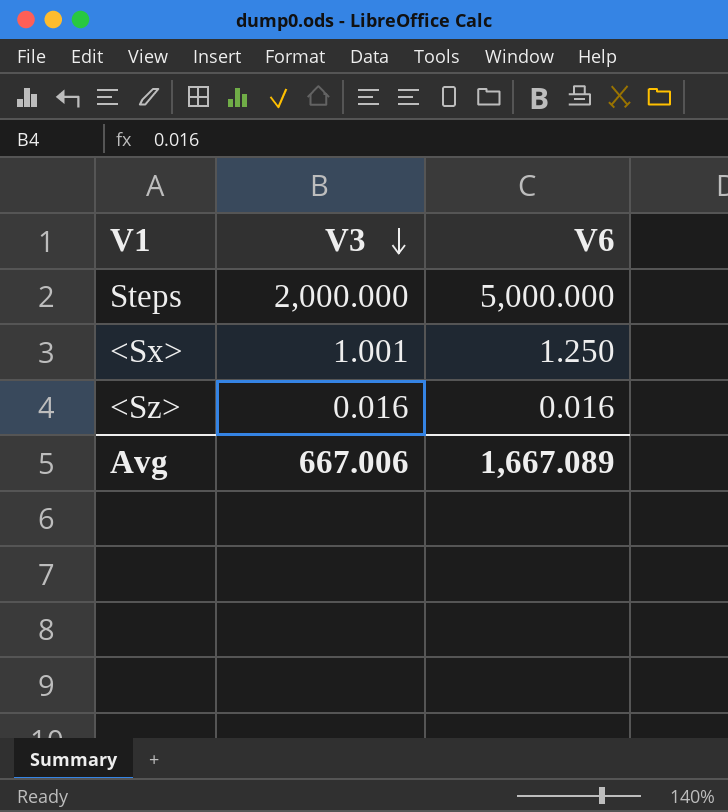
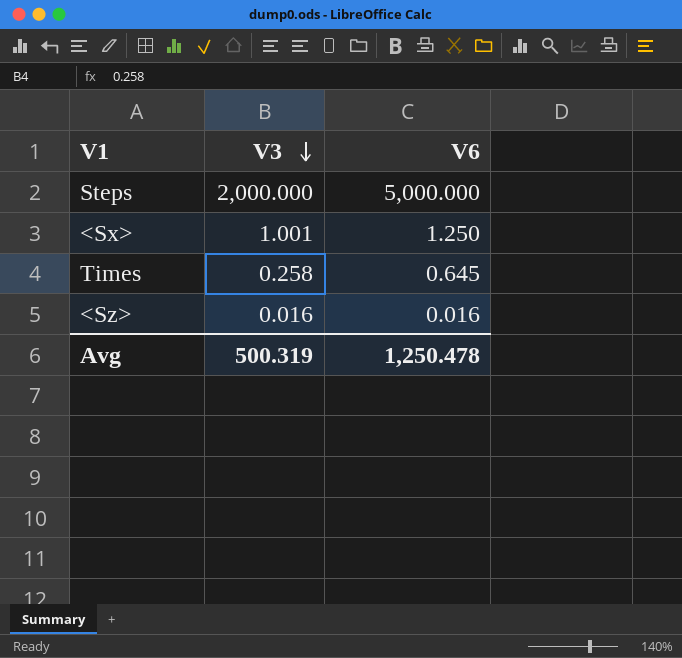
row Times: none -> 0.258 | 0.645
Avg | V3: 667.006 -> 500.319
Avg | V6: 1,667.089 -> 1,250.478

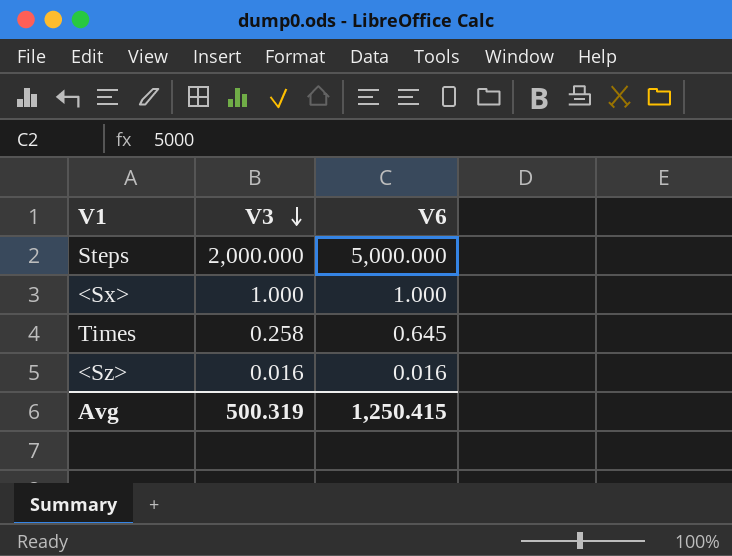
<Sx> | V3: 1.001 -> 1.000
<Sx> | V6: 1.250 -> 1.000
Avg | V6: 1,250.478 -> 1,250.415

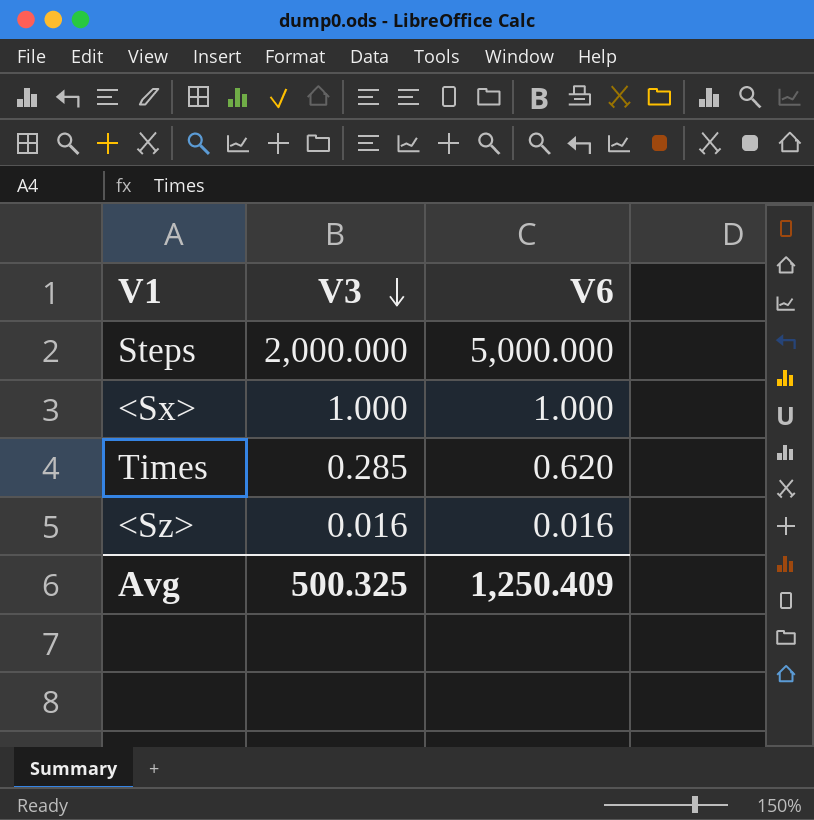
Times | V3: 0.258 -> 0.285
Times | V6: 0.645 -> 0.620
Avg | V3: 500.319 -> 500.325
Avg | V6: 1,250.415 -> 1,250.409

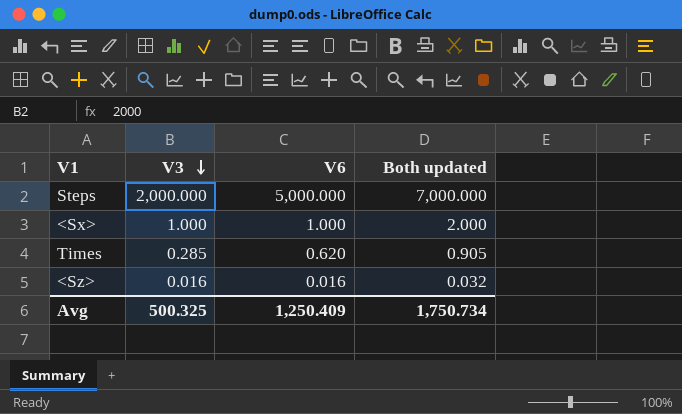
column Both updated | formula: none -> [V3] + [V6]

